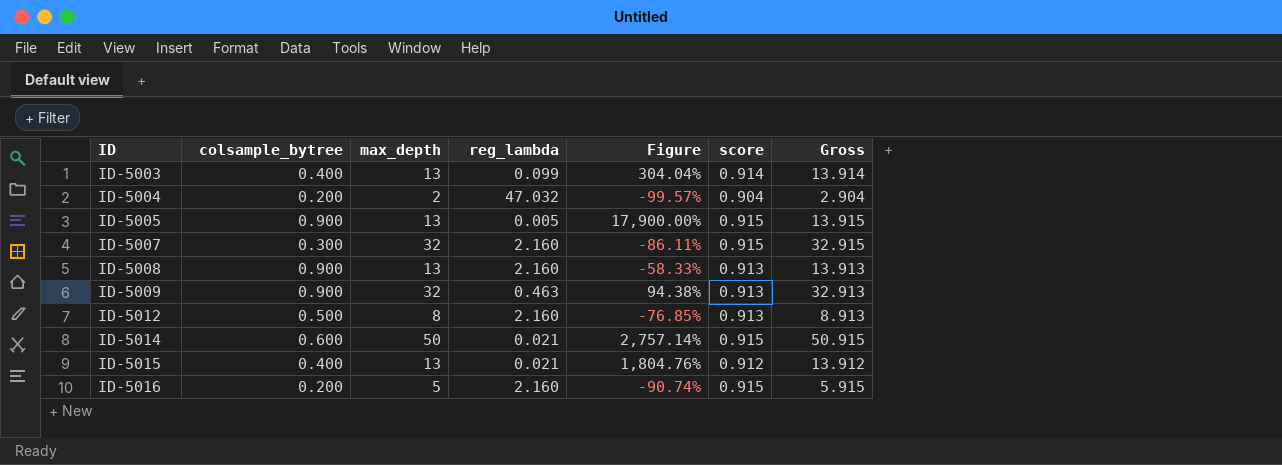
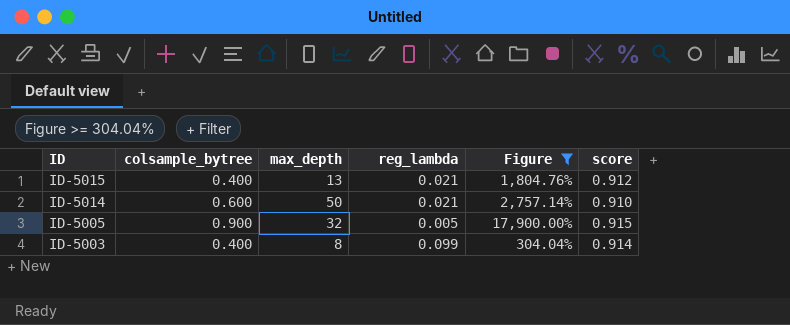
filter: none -> Figure >= 304.04%
row order: ID ascending -> ID descending
column Gross | formula: [max_depth] + [score] -> none
ID-5014 | score: 0.915 -> 0.910
ID-5005 | max_depth: 13 -> 32
ID-5003 | max_depth: 13 -> 8

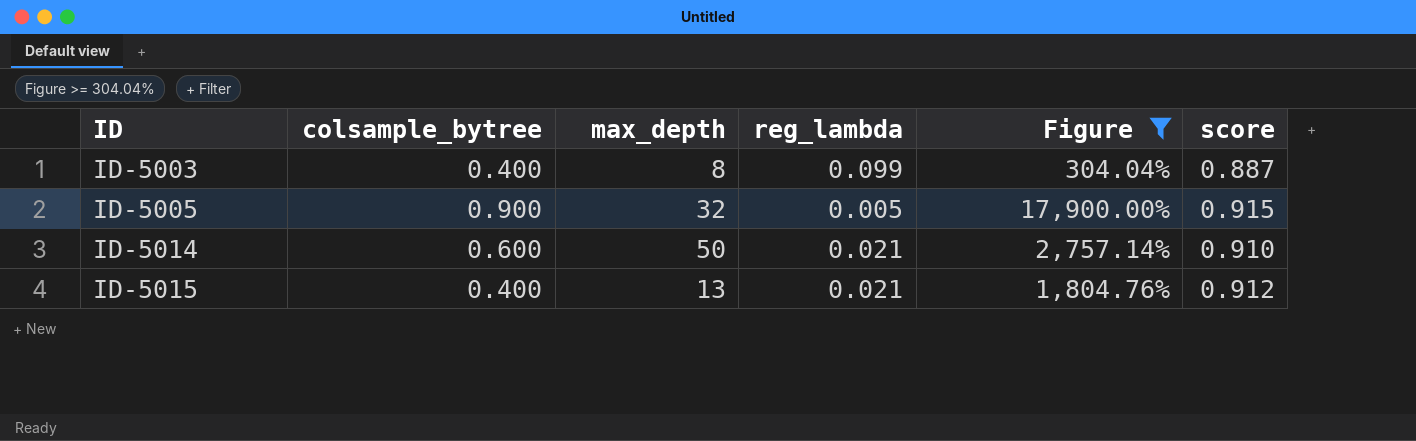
row order: ID descending -> ID ascending
ID-5003 | score: 0.914 -> 0.887

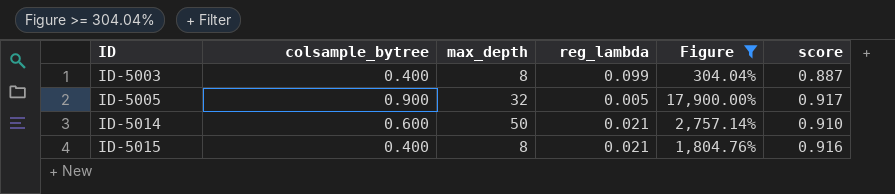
ID-5005 | score: 0.915 -> 0.917
ID-5015 | max_depth: 13 -> 8
ID-5015 | score: 0.912 -> 0.916

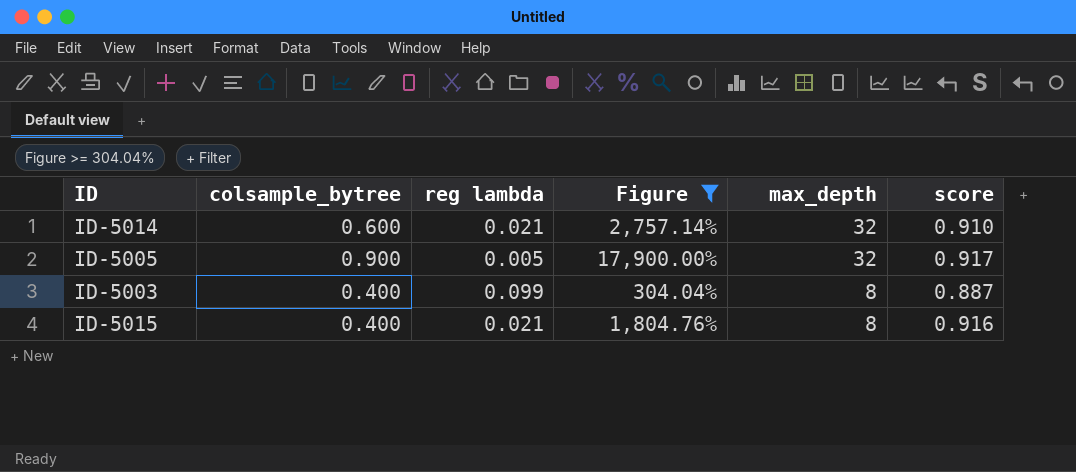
row order: ID ascending -> max_depth descending
column name: reg_lambda -> reg lambda
column max_depth | position: 3 -> 5
ID-5014 | max_depth: 50 -> 32

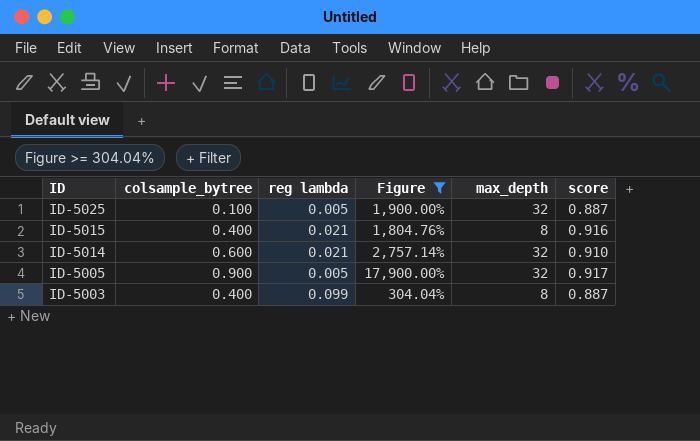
row order: max_depth descending -> ID descending
row ID-5025: none -> 0.100 | 0.005 | 1,900.00% | 32 | 0.887

